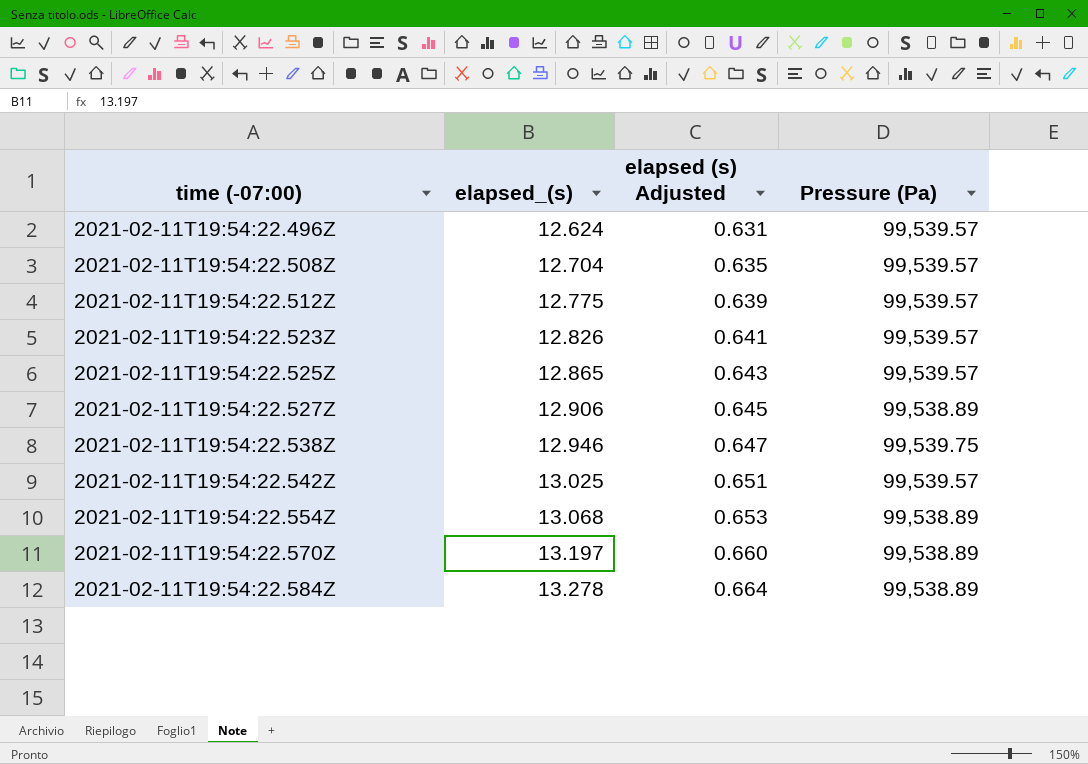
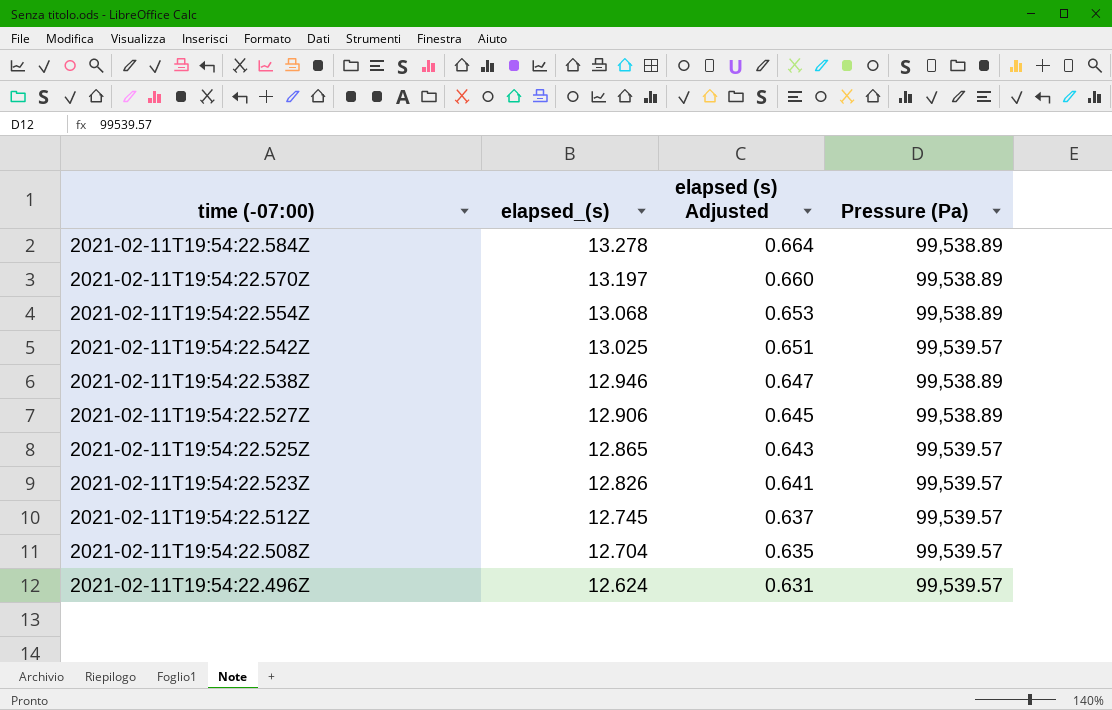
row order: time (-07:00) ascending -> time (-07:00) descending
2021-02-11T19:54:22.538Z | Pressure (Pa): 99,539.75 -> 99,538.89
2021-02-11T19:54:22.512Z | elapsed_(s): 12.775 -> 12.745
2021-02-11T19:54:22.512Z | elapsed (s) Adjusted: 0.639 -> 0.637

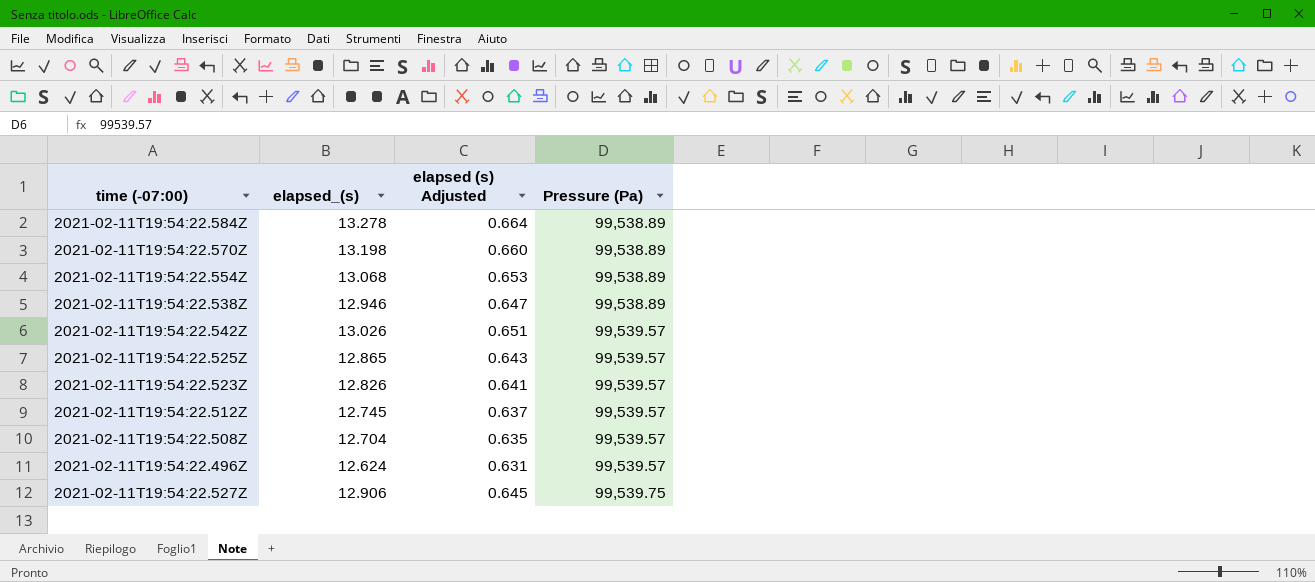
row order: time (-07:00) descending -> Pressure (Pa) ascending
2021-02-11T19:54:22.570Z | elapsed_(s): 13.197 -> 13.198
2021-02-11T19:54:22.542Z | elapsed_(s): 13.025 -> 13.026
2021-02-11T19:54:22.527Z | Pressure (Pa): 99,538.89 -> 99,539.75

